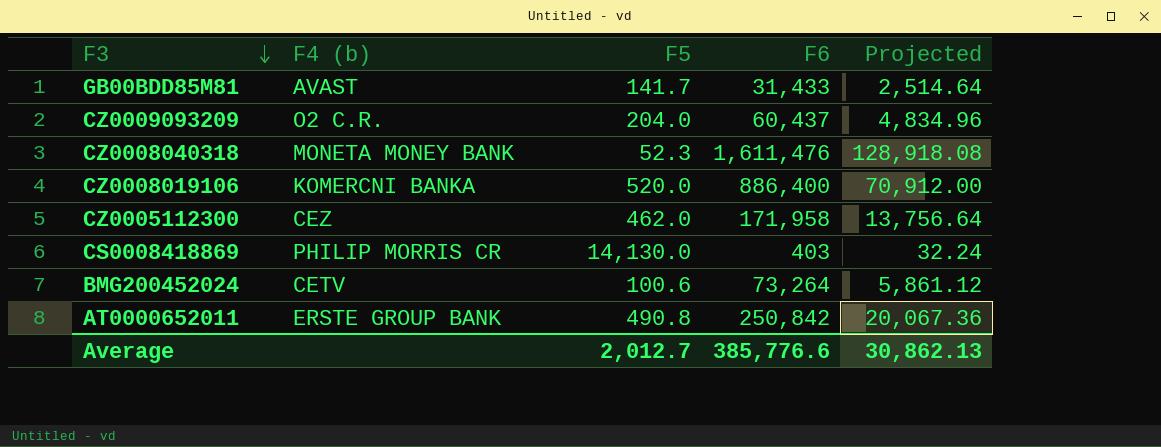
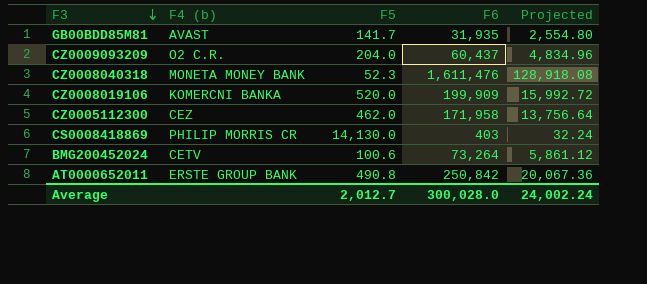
GB00BDD85M81 | F6: 31,433 -> 31,935
GB00BDD85M81 | Projected: 2,514.64 -> 2,554.80
CZ0008019106 | F6: 886,400 -> 199,909
CZ0008019106 | Projected: 70,912.00 -> 15,992.72
Average | F6: 385,776.6 -> 300,028.0
Average | Projected: 30,862.13 -> 24,002.24

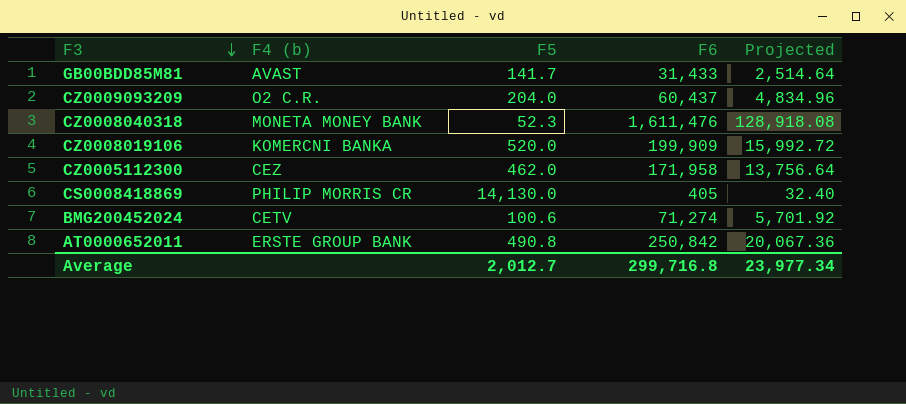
GB00BDD85M81 | F6: 31,935 -> 31,433
GB00BDD85M81 | Projected: 2,554.80 -> 2,514.64
CS0008418869 | F6: 403 -> 405
CS0008418869 | Projected: 32.24 -> 32.40
BMG200452024 | F6: 73,264 -> 71,274
BMG200452024 | Projected: 5,861.12 -> 5,701.92
Average | F6: 300,028.0 -> 299,716.8
Average | Projected: 24,002.24 -> 23,977.34

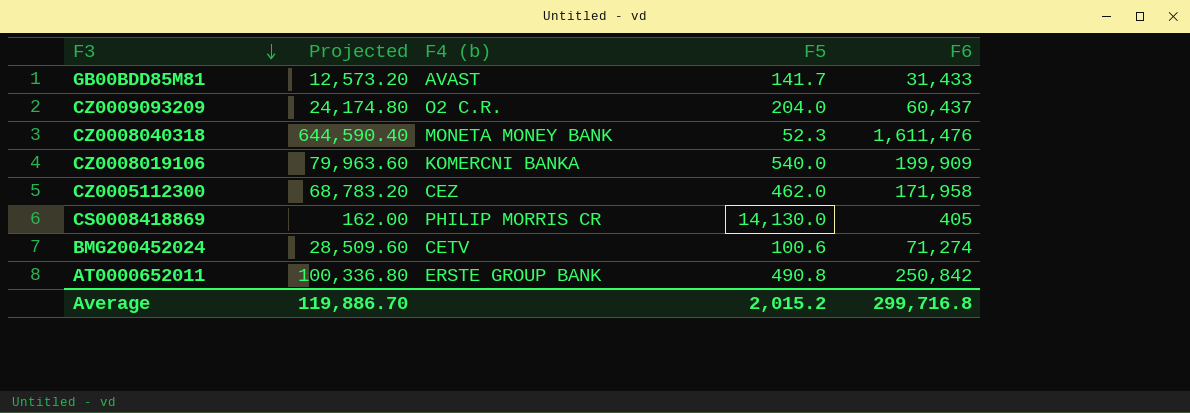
column Projected | formula: [F6] * 0.08 -> [F6] * 0.4
column Projected | position: 5 -> 2
CZ0008019106 | F5: 520.0 -> 540.0
Average | Projected: 23,977.34 -> 119,886.70
Average | F5: 2,012.7 -> 2,015.2

